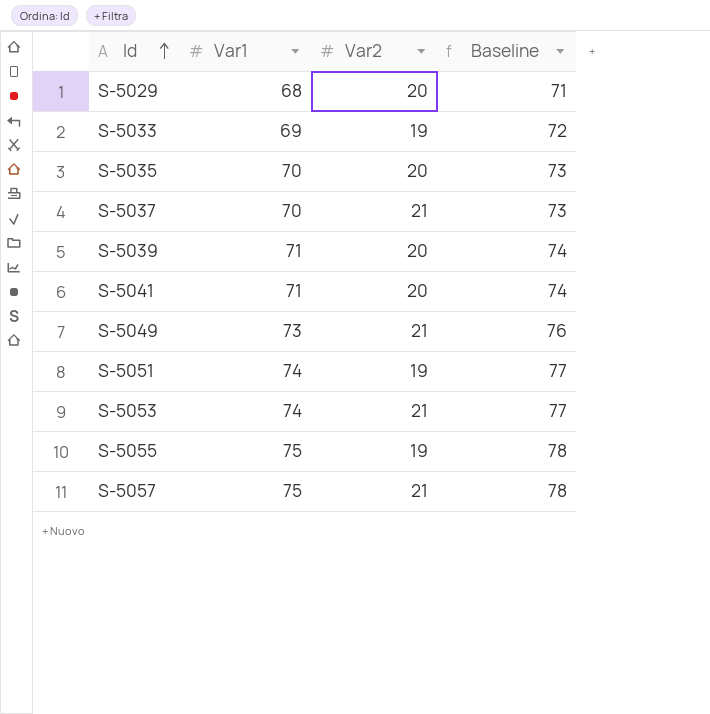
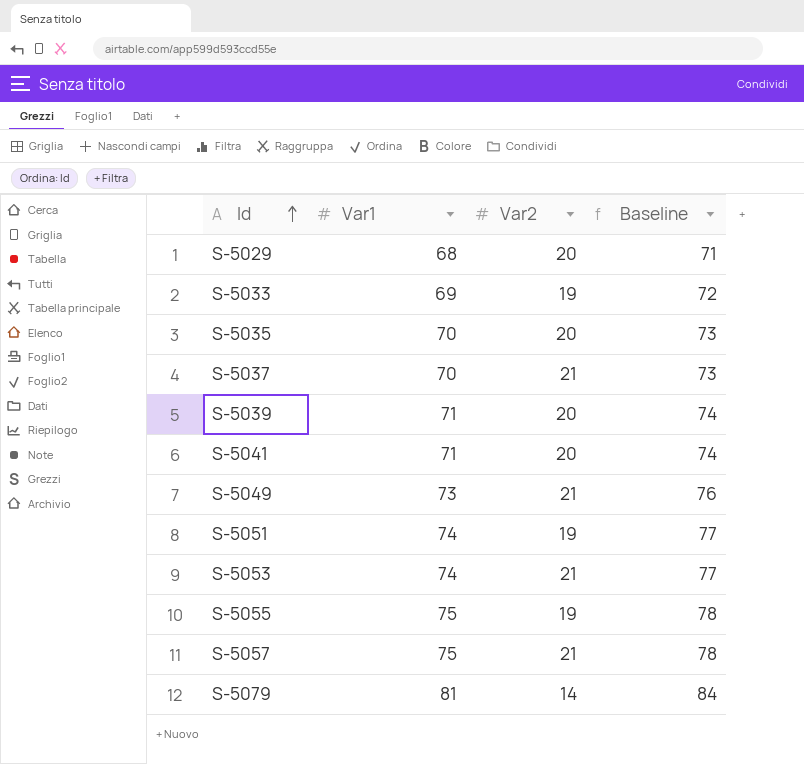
row S-5079: none -> 81 | 14 | 84

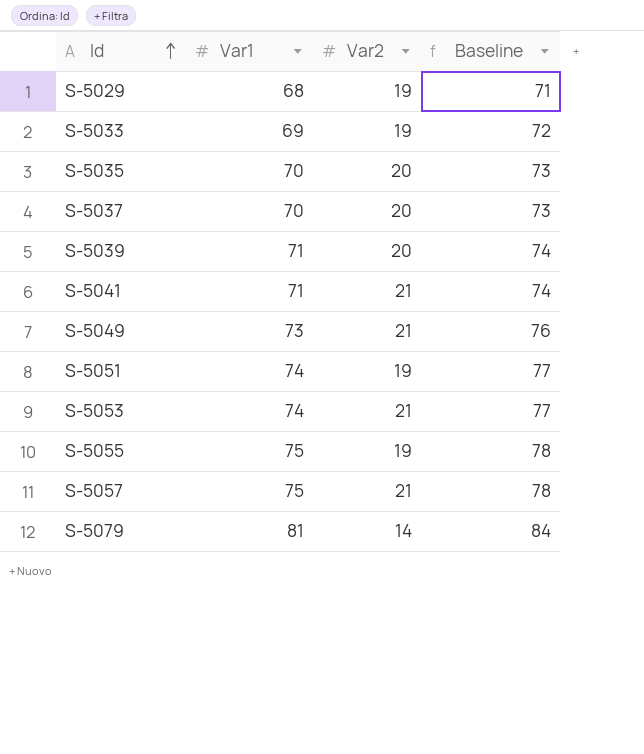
S-5029 | Var2: 20 -> 19
S-5037 | Var2: 21 -> 20
S-5041 | Var2: 20 -> 21

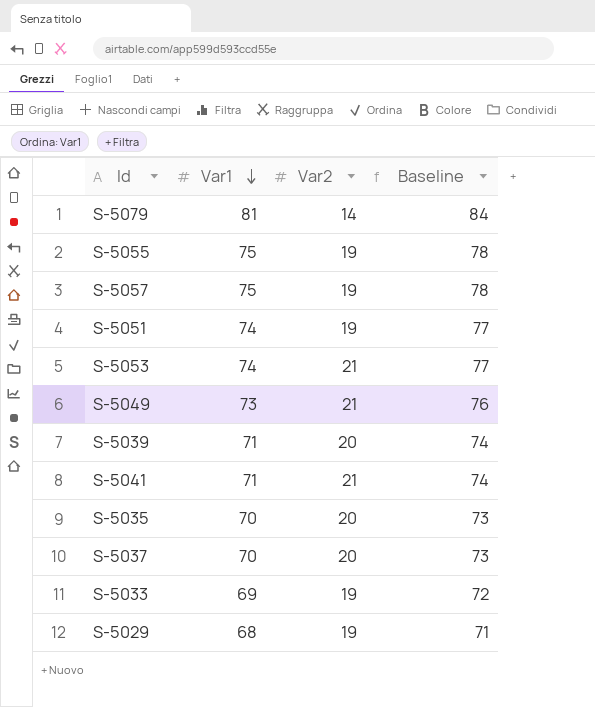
row order: Id ascending -> Var1 descending
S-5057 | Var2: 21 -> 19

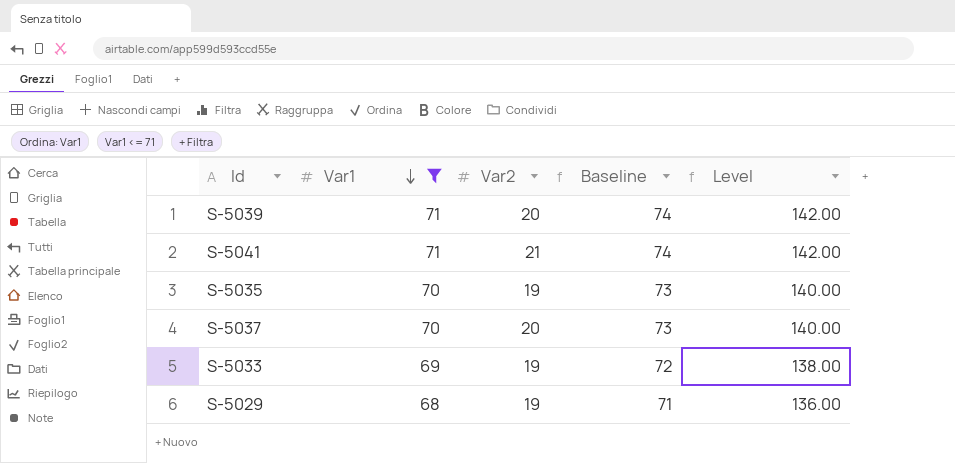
filter: none -> Var1 <= 71
column Level | formula: none -> [Var1] * 2
S-5035 | Var2: 20 -> 19

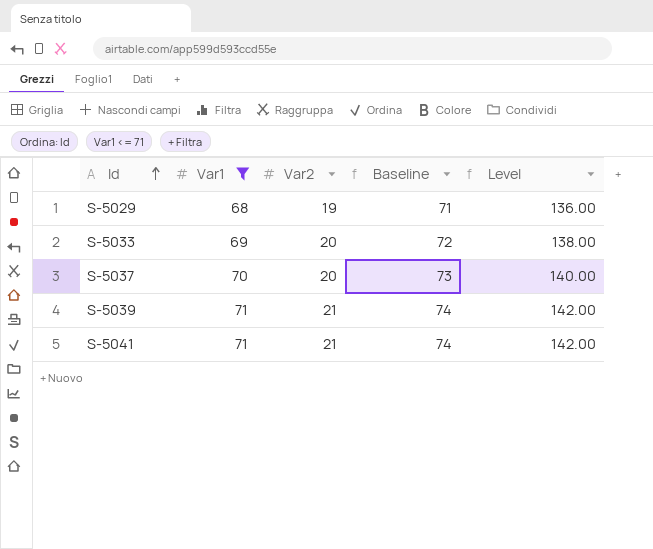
row order: Var1 descending -> Id ascending
row S-5035: 70 | 19 | 73 | 140.00 -> none
S-5033 | Var2: 19 -> 20
S-5039 | Var2: 20 -> 21

